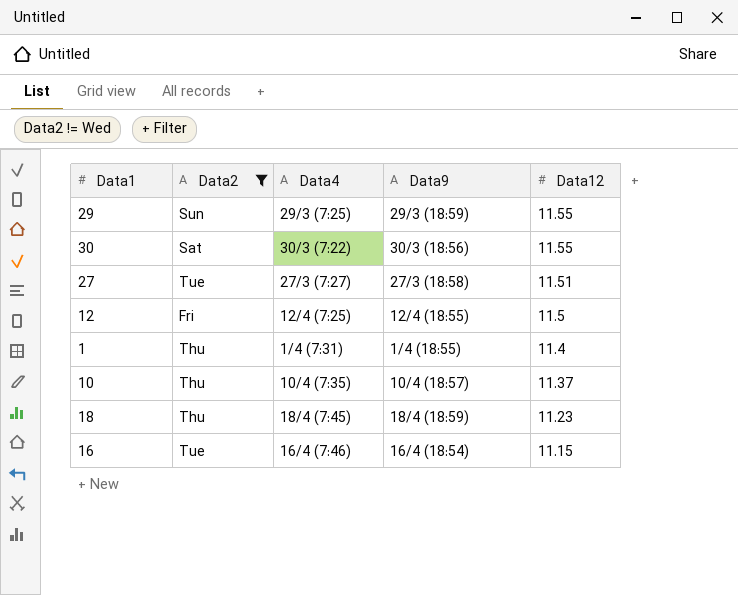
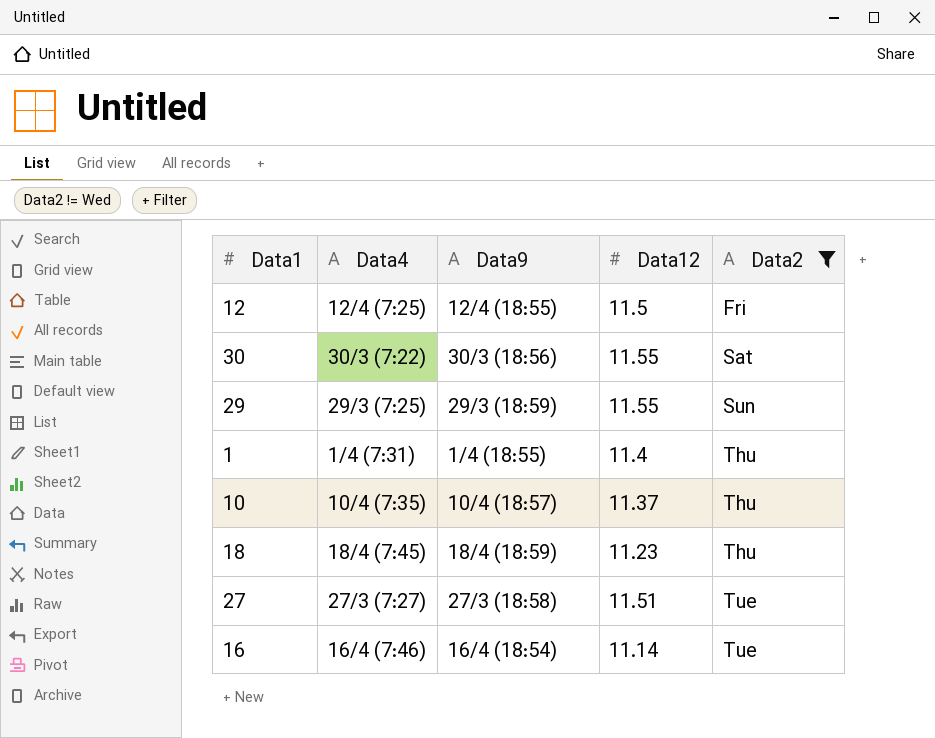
row order: Data12 descending -> Data2 ascending
column Data2 | position: 2 -> 5
16 | Data12: 11.15 -> 11.14

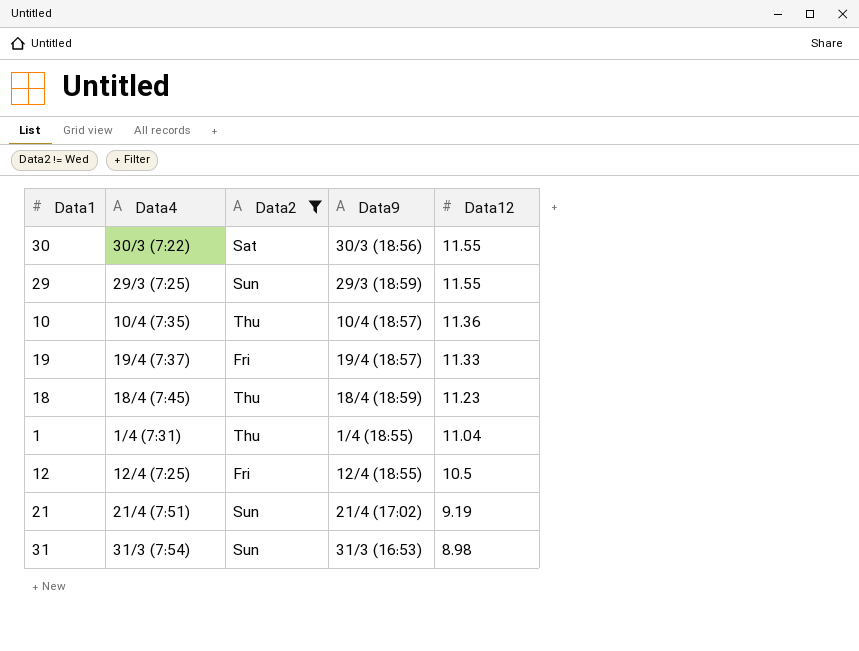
row order: Data2 ascending -> Data12 descending
column Data2 | position: 5 -> 3
row 27: 27/3 (7:27) | 27/3 (18:58) | 11.51 | Tue -> none
row 16: 16/4 (7:46) | 16/4 (18:54) | 11.14 | Tue -> none
10 | Data12: 11.37 -> 11.36
row 19: none -> 19/4 (7:37) | Fri | 19/4 (18:57) | 11.33
1 | Data12: 11.4 -> 11.04
12 | Data12: 11.5 -> 10.5
row 21: none -> 21/4 (7:51) | Sun | 21/4 (17:02) | 9.19
row 31: none -> 31/3 (7:54) | Sun | 31/3 (16:53) | 8.98

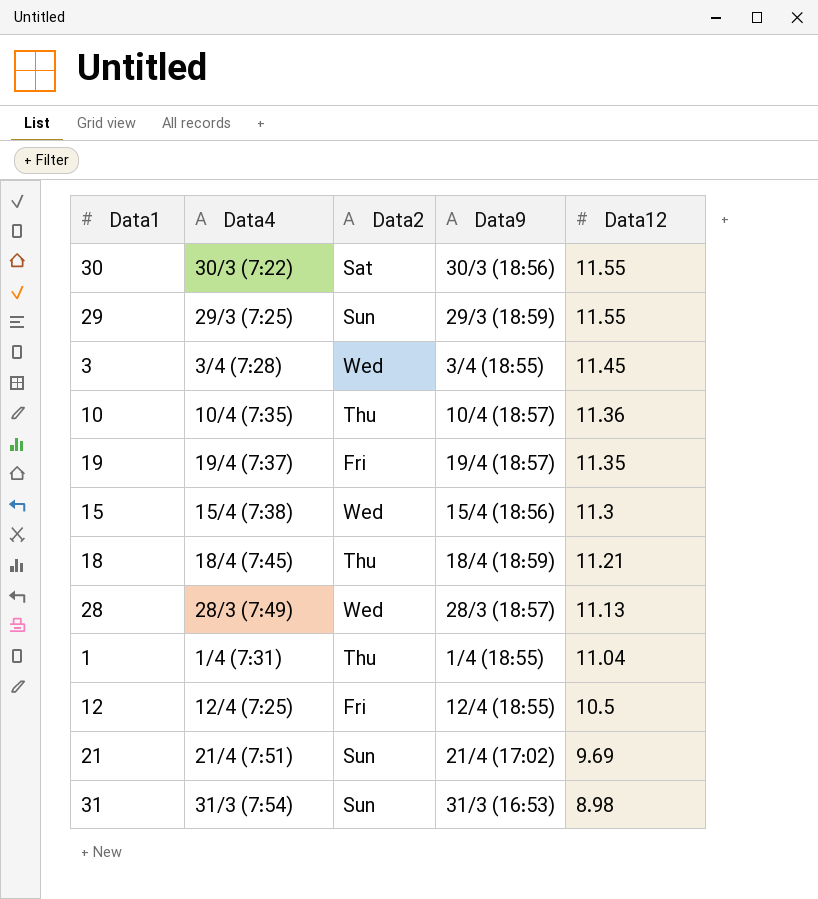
filter: Data2 != Wed -> none
19 | Data12: 11.33 -> 11.35
18 | Data12: 11.23 -> 11.21
21 | Data12: 9.19 -> 9.69

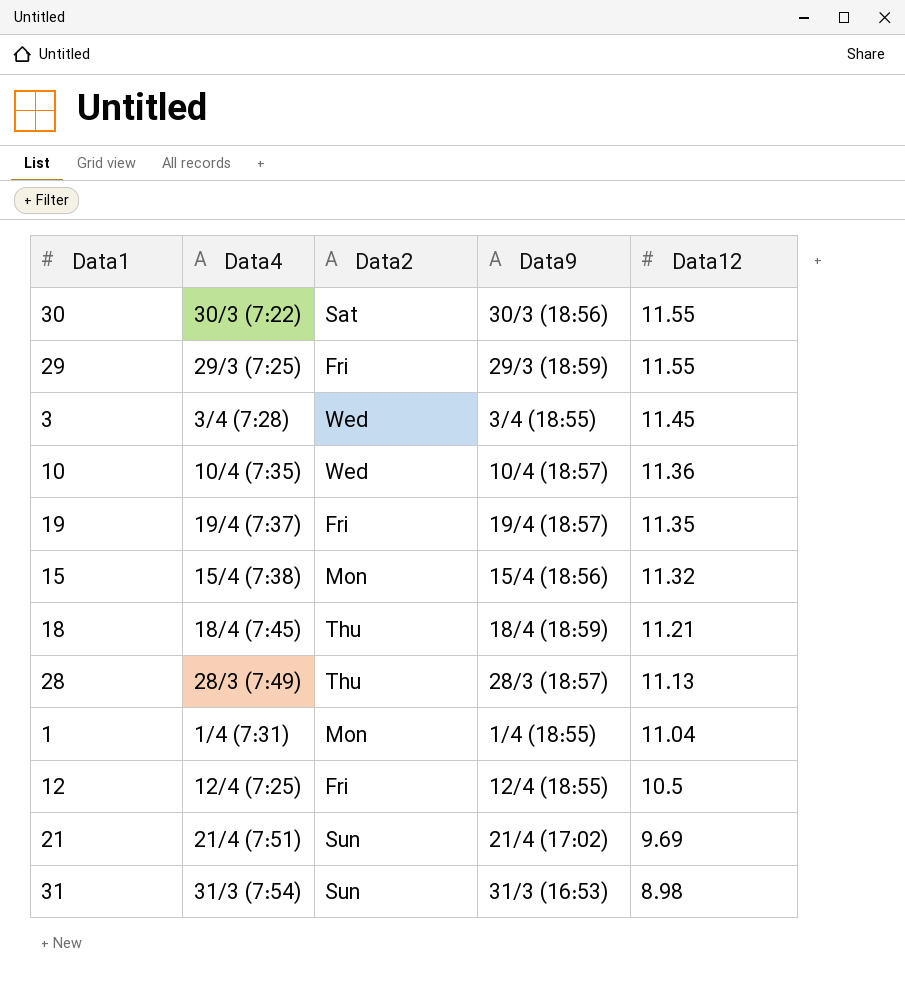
29 | Data2: Sun -> Fri
10 | Data2: Thu -> Wed
15 | Data2: Wed -> Mon
15 | Data12: 11.3 -> 11.32
28 | Data2: Wed -> Thu
1 | Data2: Thu -> Mon

